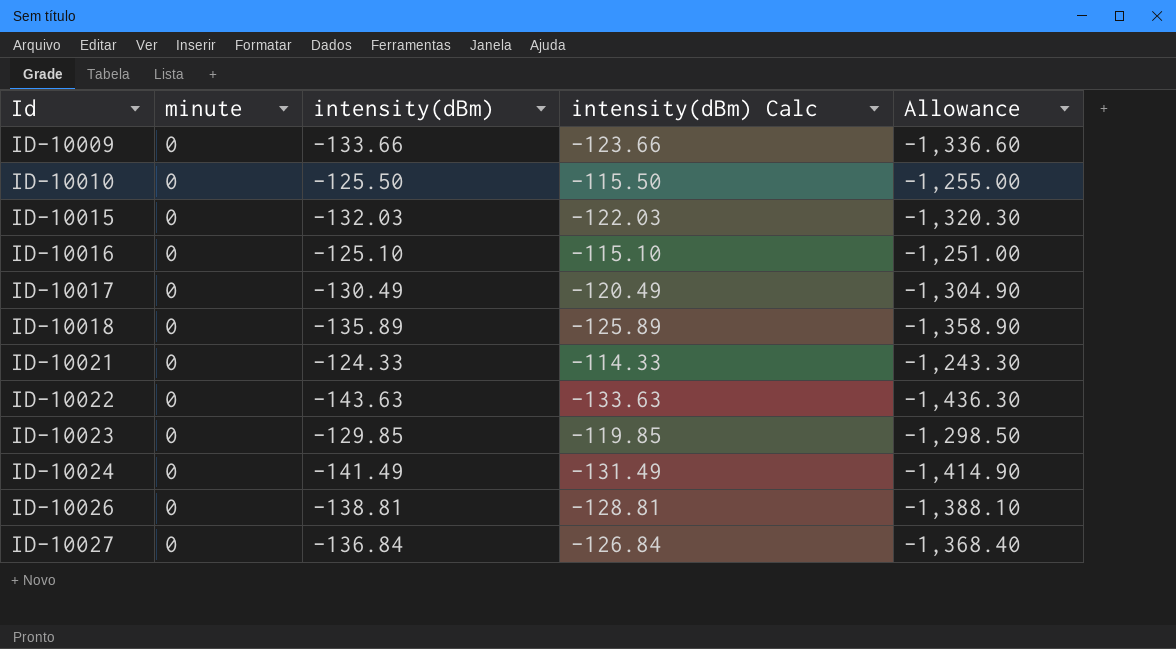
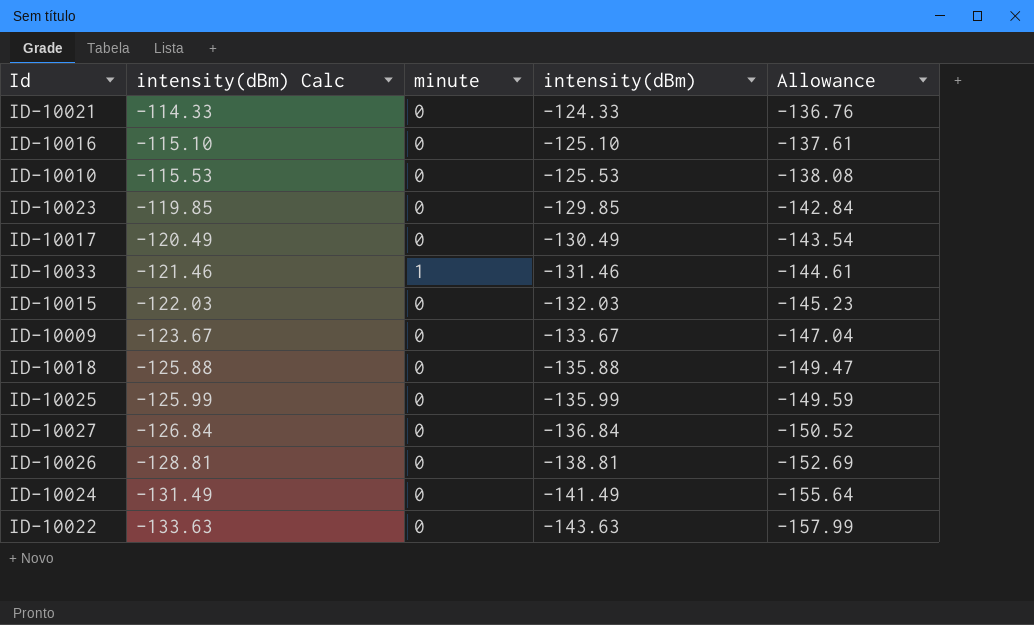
row order: Id ascending -> intensity(dBm) Calc descending
column intensity(dBm) Calc | position: 4 -> 2
column Allowance | formula: [intensity(dBm)] * 10 -> [intensity(dBm)] * 1.1
ID-10010 | intensity(dBm) Calc: -115.50 -> -115.53
ID-10010 | intensity(dBm): -125.50 -> -125.53
row ID-10033: none -> -121.46 | 1 | -131.46 | -144.61
ID-10009 | intensity(dBm) Calc: -123.66 -> -123.67
ID-10009 | intensity(dBm): -133.66 -> -133.67
ID-10018 | intensity(dBm) Calc: -125.89 -> -125.88
ID-10018 | intensity(dBm): -135.89 -> -135.88
row ID-10025: none -> -125.99 | 0 | -135.99 | -149.59

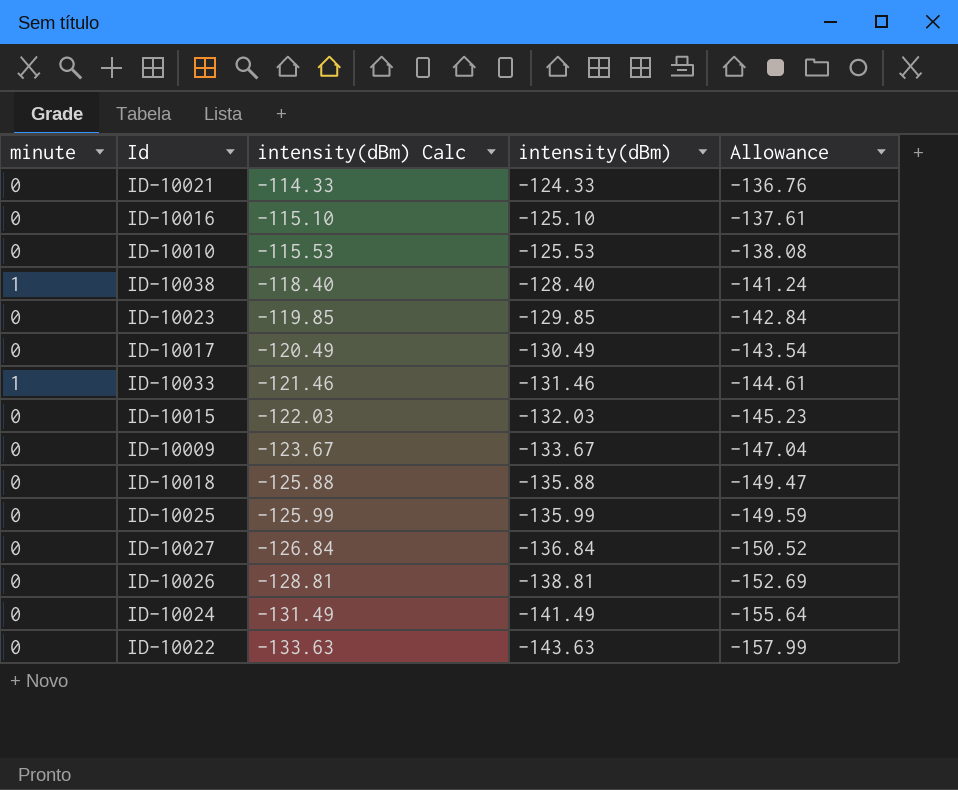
column minute | position: 3 -> 1
row ID-10038: none -> 1 | -118.40 | -128.40 | -141.24

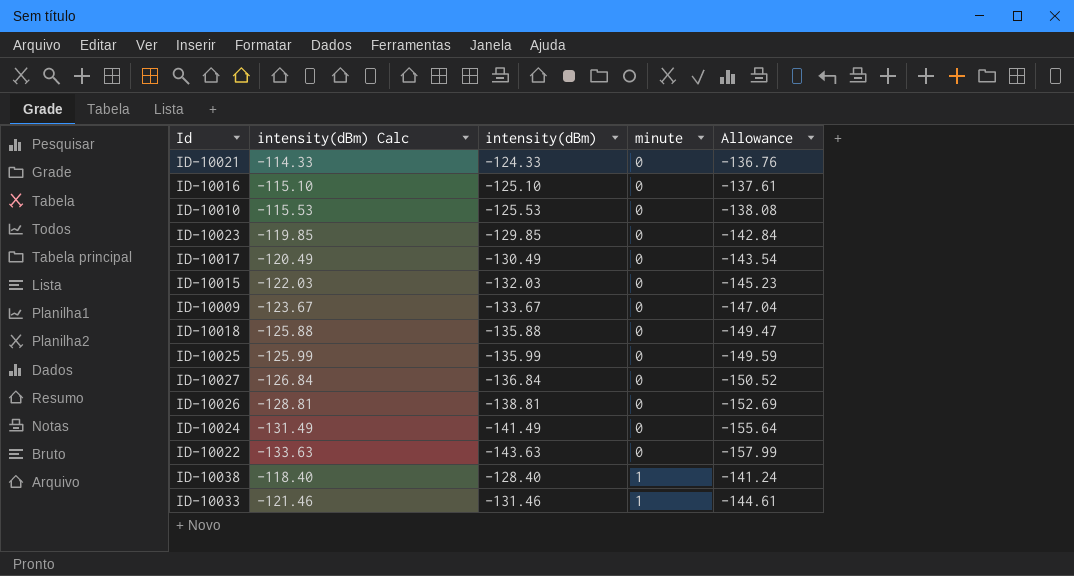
row order: intensity(dBm) Calc descending -> minute ascending
column minute | position: 1 -> 4

